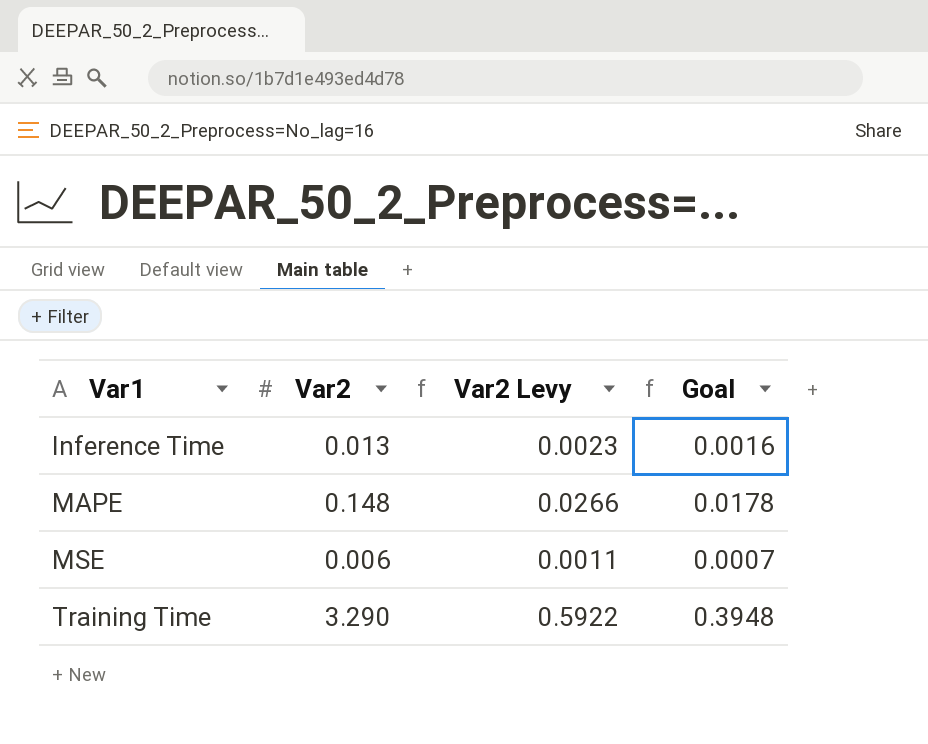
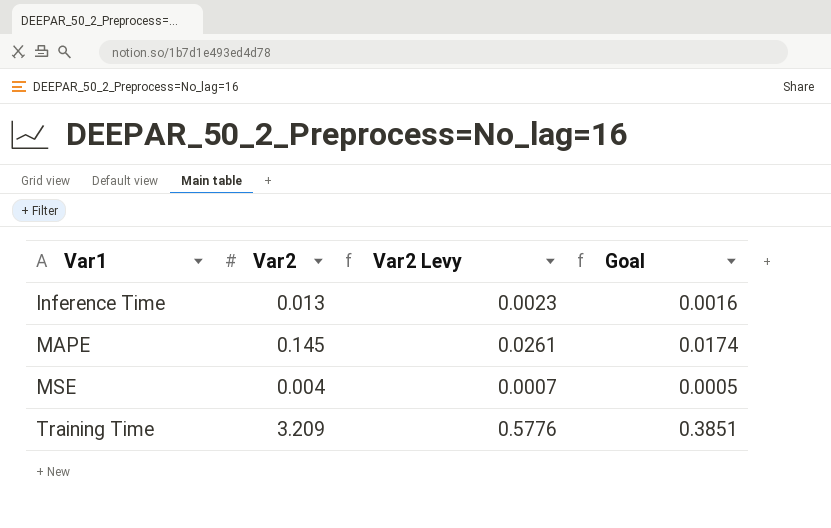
MAPE | Var2: 0.148 -> 0.145
MAPE | Var2 Levy: 0.0266 -> 0.0261
MAPE | Goal: 0.0178 -> 0.0174
MSE | Var2: 0.006 -> 0.004
MSE | Var2 Levy: 0.0011 -> 0.0007
MSE | Goal: 0.0007 -> 0.0005
Training Time | Var2: 3.290 -> 3.209
Training Time | Var2 Levy: 0.5922 -> 0.5776
Training Time | Goal: 0.3948 -> 0.3851

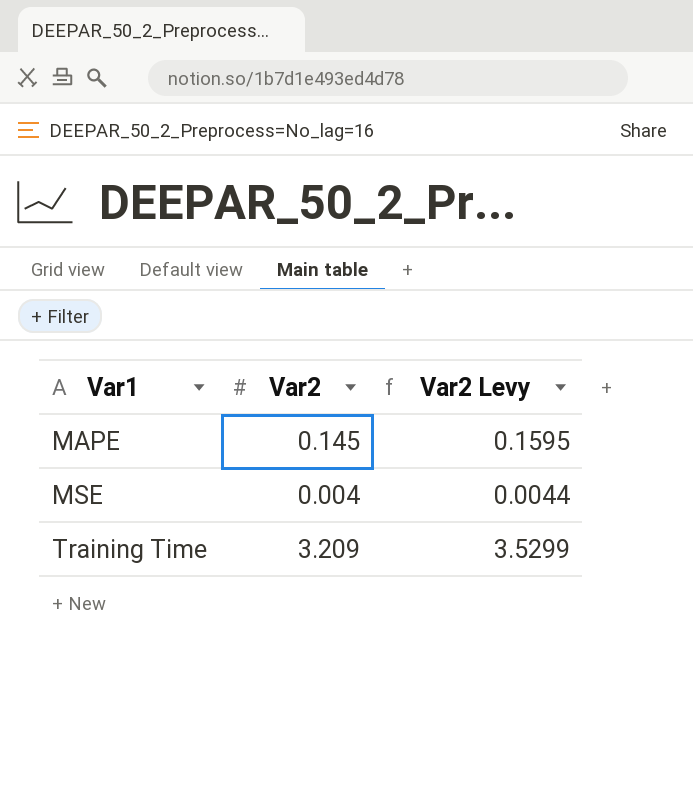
column Goal | formula: [Var2] * 0.12 -> none
column Var2 Levy | formula: [Var2] * 0.18 -> [Var2] * 1.1
row Inference Time: 0.013 | 0.0023 | 0.0016 -> none

